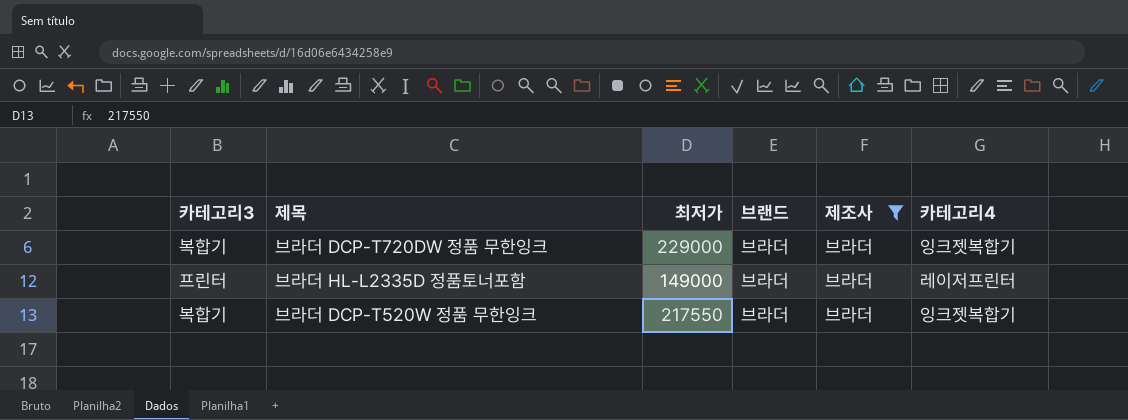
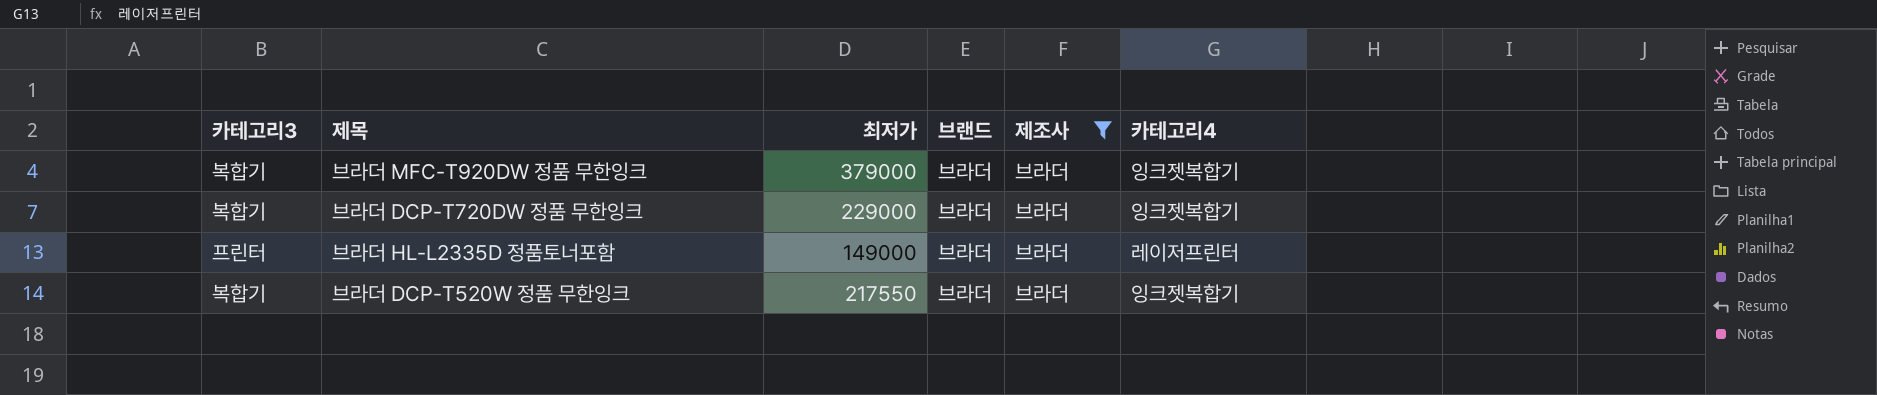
row 브라더 MFC-T920DW 정품 무한잉크: none -> 복합기 | 379000 | 브라더 | 브라더 | 잉크젯복합기

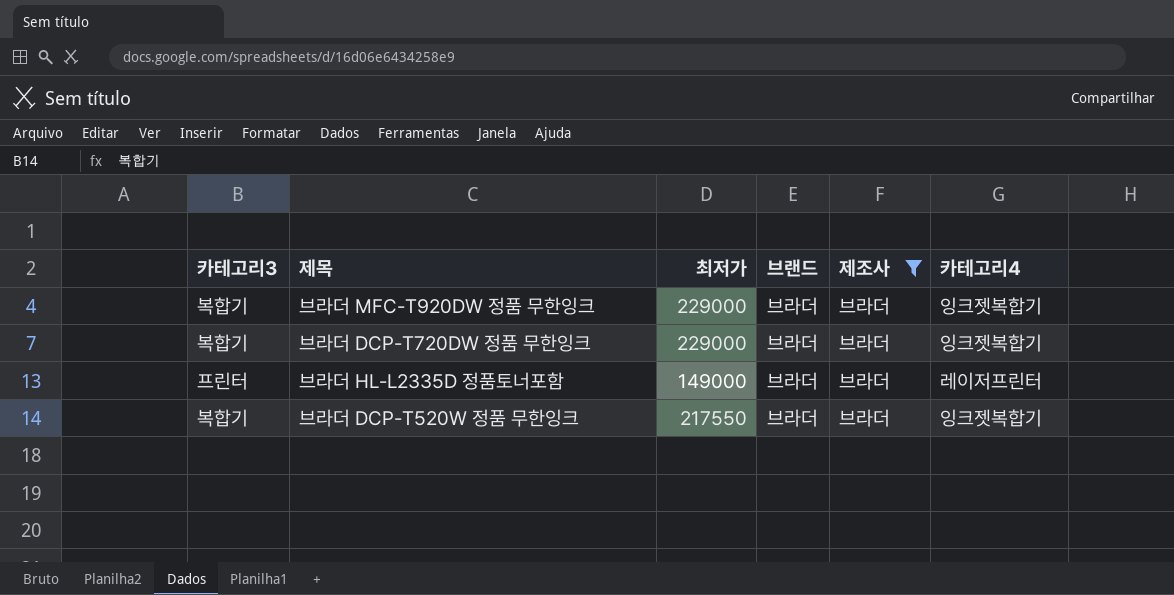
브라더 MFC-T920DW 정품 무한잉크 | 최저가: 379000 -> 229000

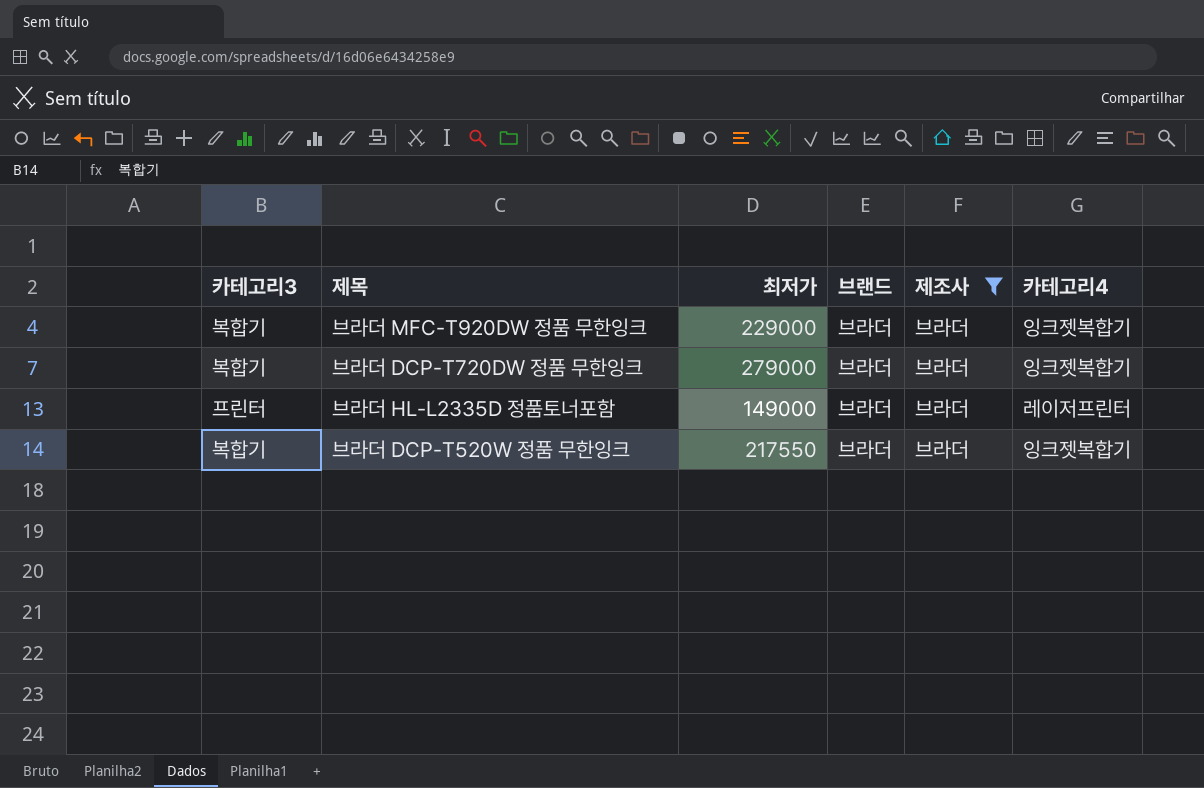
브라더 DCP-T720DW 정품 무한잉크 | 최저가: 229000 -> 279000

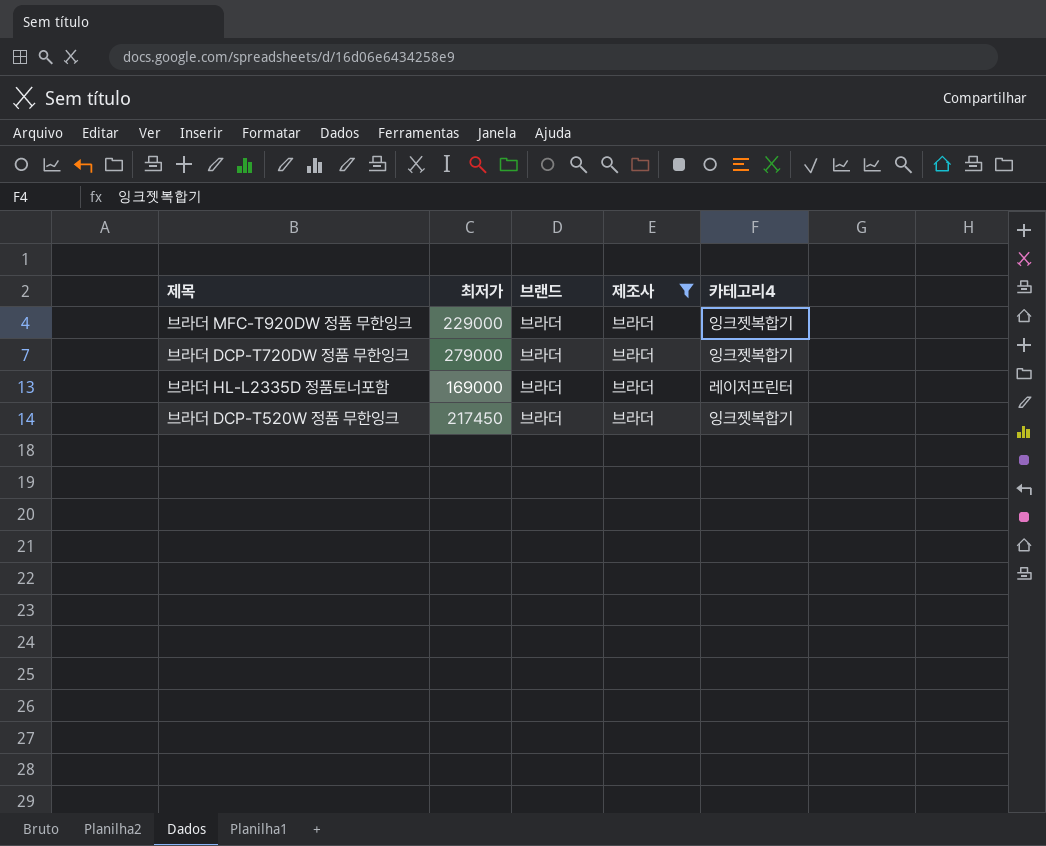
column 카테고리3 | position: 1 -> none
브라더 HL-L2335D 정품토너포함 | 최저가: 149000 -> 169000
브라더 DCP-T520W 정품 무한잉크 | 최저가: 217550 -> 217450

